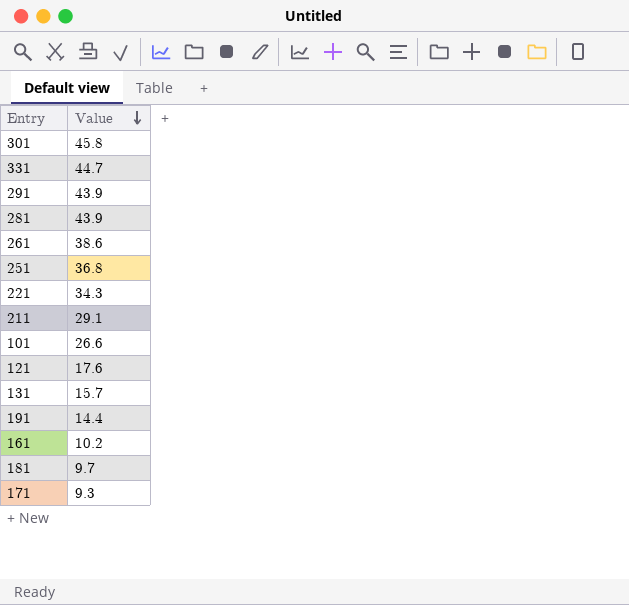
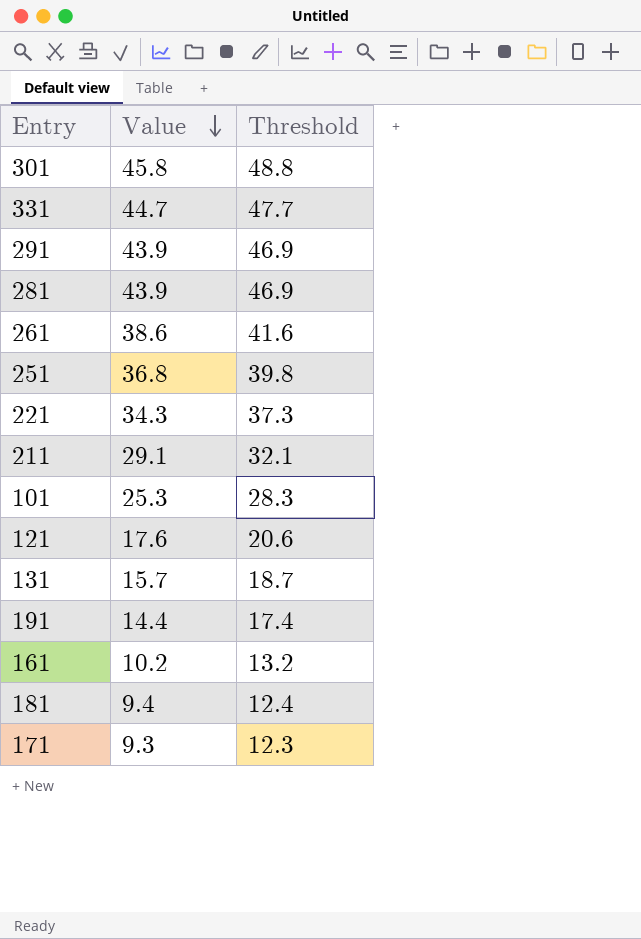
column Threshold | formula: none -> [Value] + 3
101 | Value: 26.6 -> 25.3
181 | Value: 9.7 -> 9.4

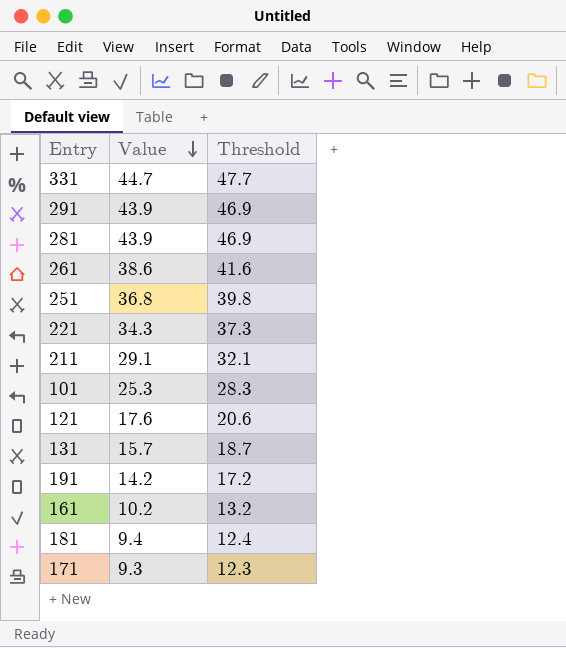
row 301: 45.8 | 48.8 -> none
191 | Value: 14.4 -> 14.2
191 | Threshold: 17.4 -> 17.2

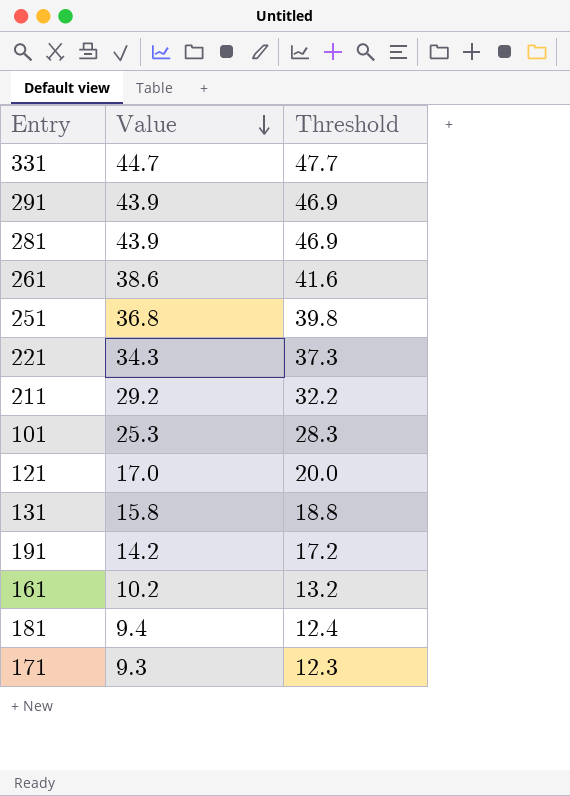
211 | Value: 29.1 -> 29.2
211 | Threshold: 32.1 -> 32.2
121 | Value: 17.6 -> 17.0
121 | Threshold: 20.6 -> 20.0
131 | Value: 15.7 -> 15.8
131 | Threshold: 18.7 -> 18.8

